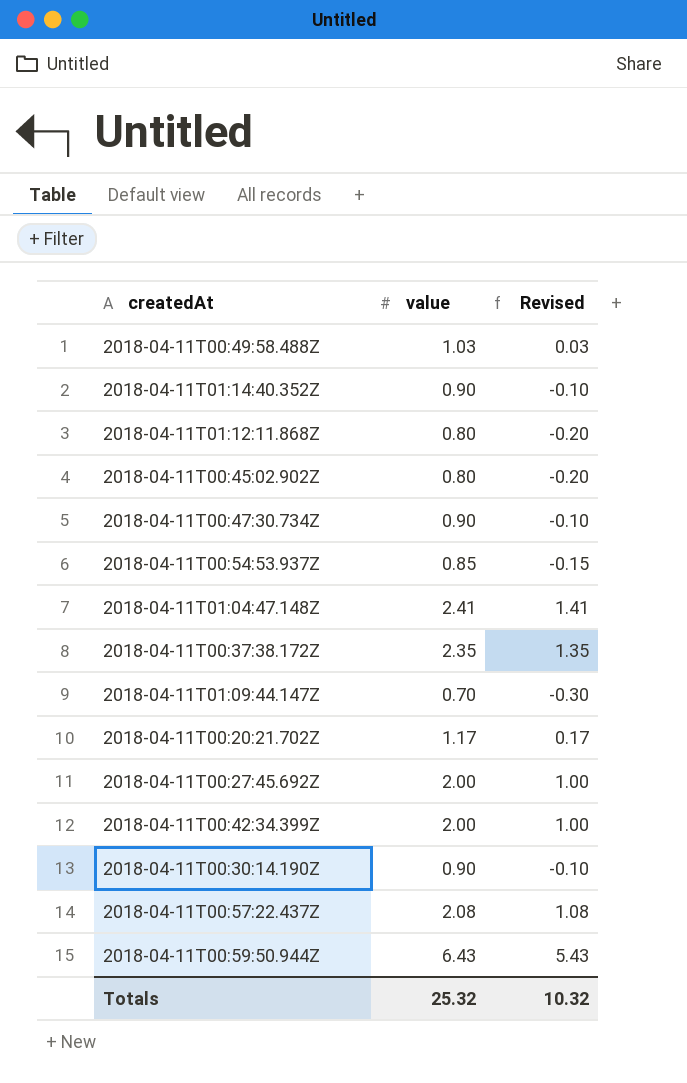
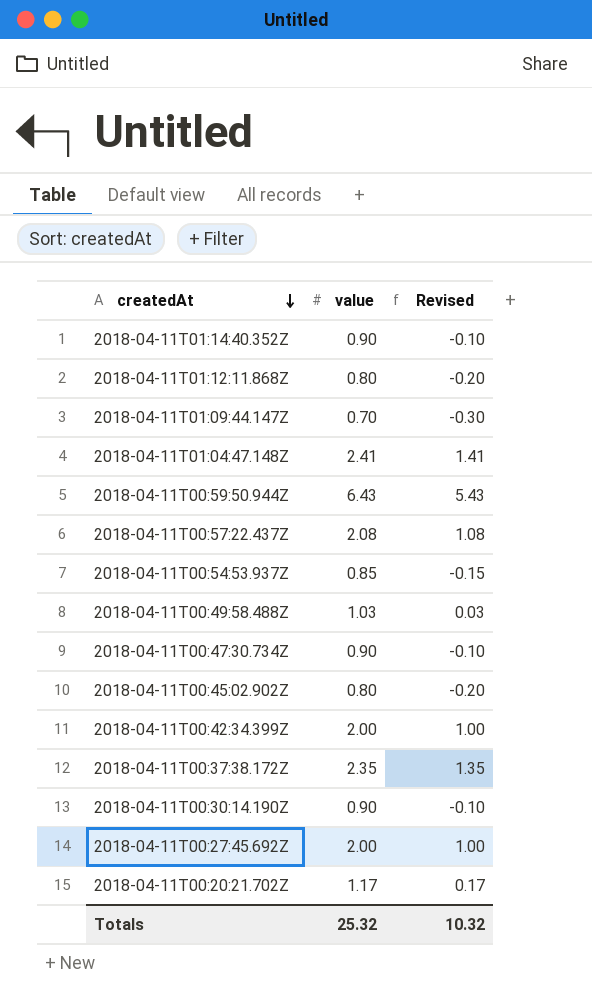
row order: none -> createdAt descending

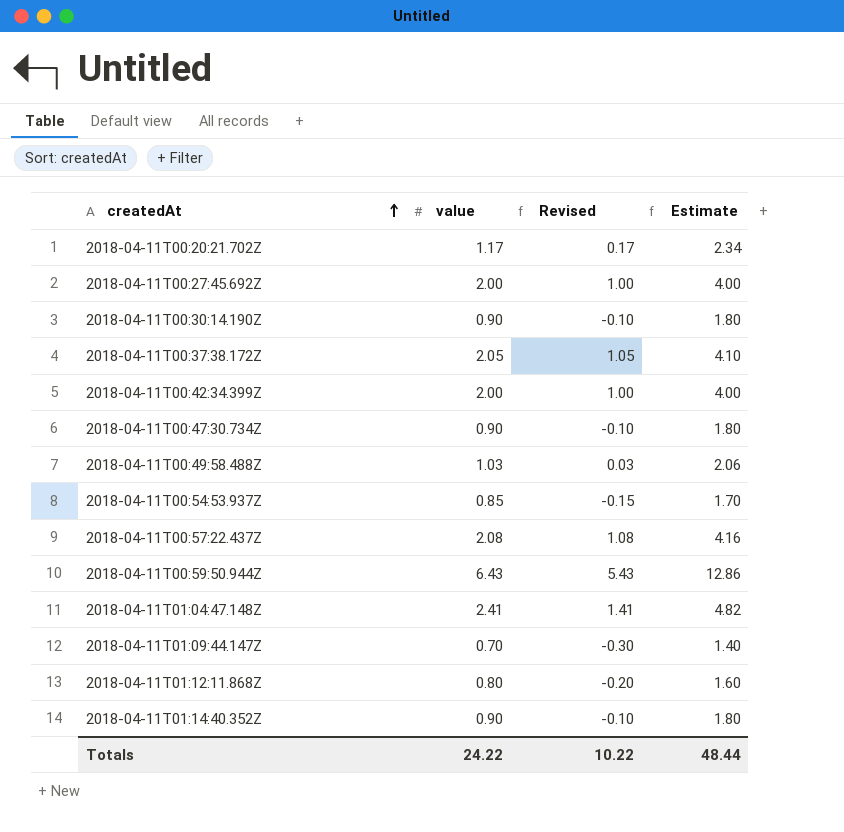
row order: createdAt descending -> createdAt ascending
column Estimate | formula: none -> [value] * 2
row 2018-04-11T00:45:02.902Z: 0.80 | -0.20 -> none
2018-04-11T00:37:38.172Z | value: 2.35 -> 2.05
2018-04-11T00:37:38.172Z | Revised: 1.35 -> 1.05
Totals | value: 25.32 -> 24.22
Totals | Revised: 10.32 -> 10.22

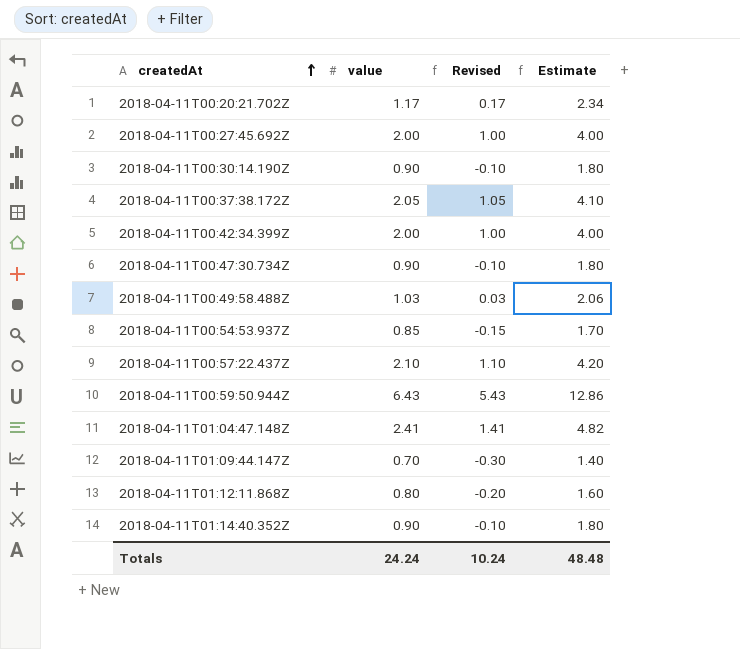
2018-04-11T00:57:22.437Z | value: 2.08 -> 2.10
2018-04-11T00:57:22.437Z | Revised: 1.08 -> 1.10
2018-04-11T00:57:22.437Z | Estimate: 4.16 -> 4.20
Totals | value: 24.22 -> 24.24
Totals | Revised: 10.22 -> 10.24
Totals | Estimate: 48.44 -> 48.48

